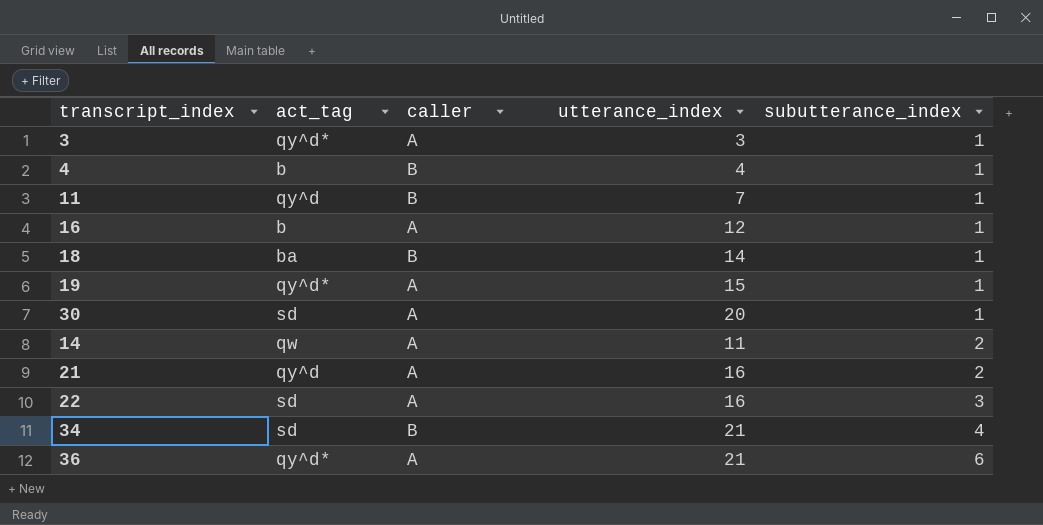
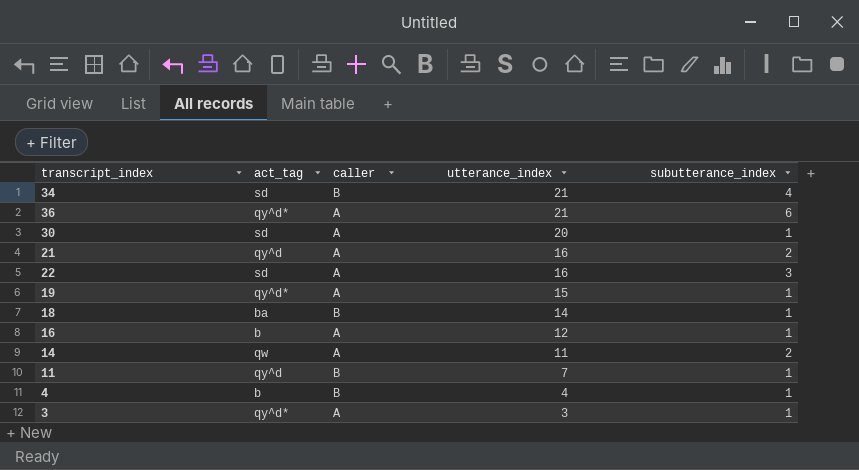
row order: subutterance_index ascending -> utterance_index descending

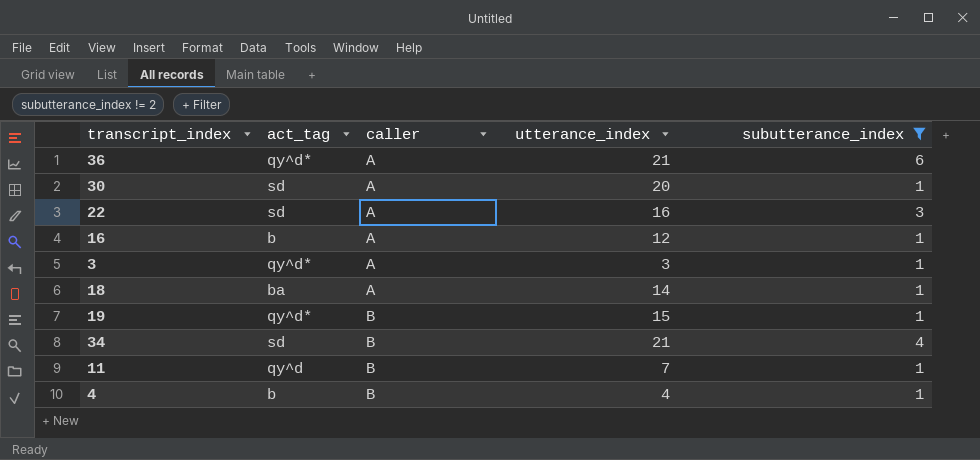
filter: none -> subutterance_index != 2
row order: utterance_index descending -> caller ascending
18 | caller: B -> A
19 | caller: A -> B

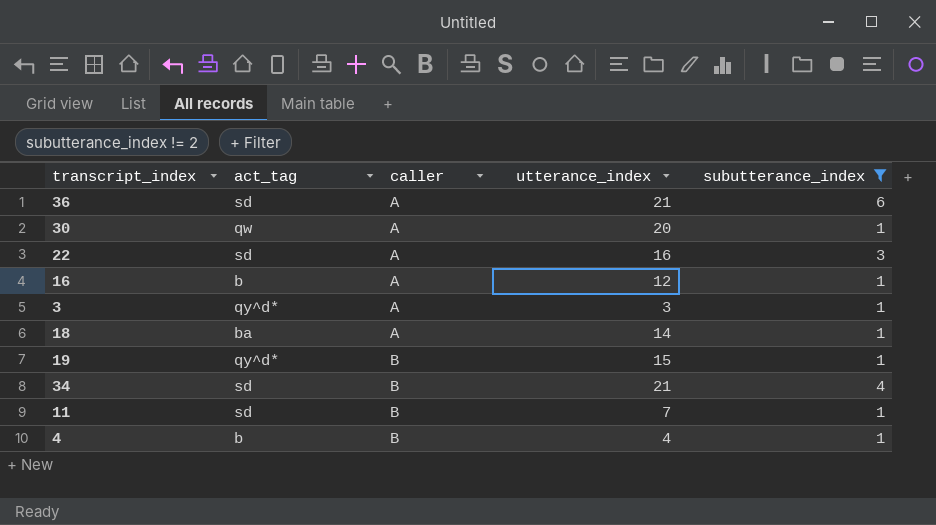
36 | act_tag: qy^d* -> sd
30 | act_tag: sd -> qw
11 | act_tag: qy^d -> sd

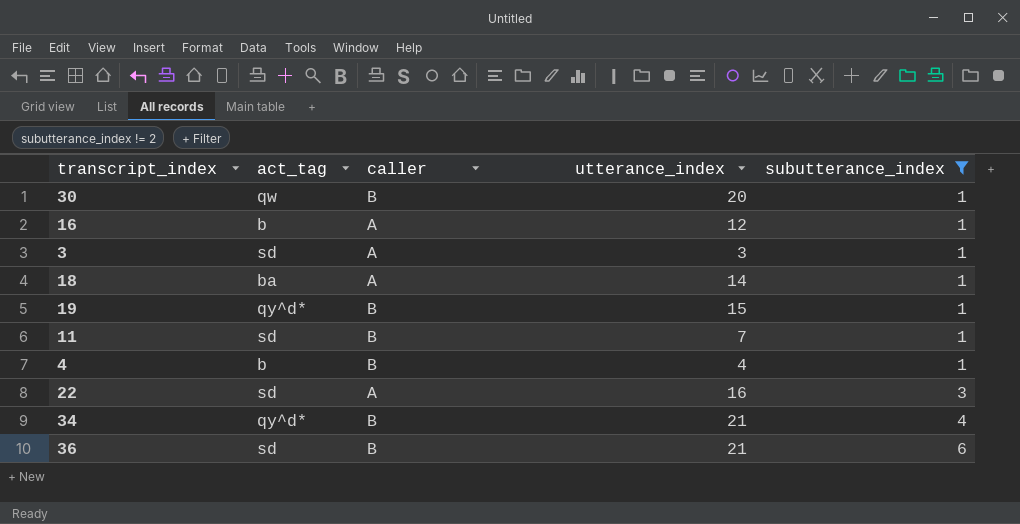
row order: caller ascending -> subutterance_index ascending
30 | caller: A -> B
3 | act_tag: qy^d* -> sd
34 | act_tag: sd -> qy^d*
36 | caller: A -> B

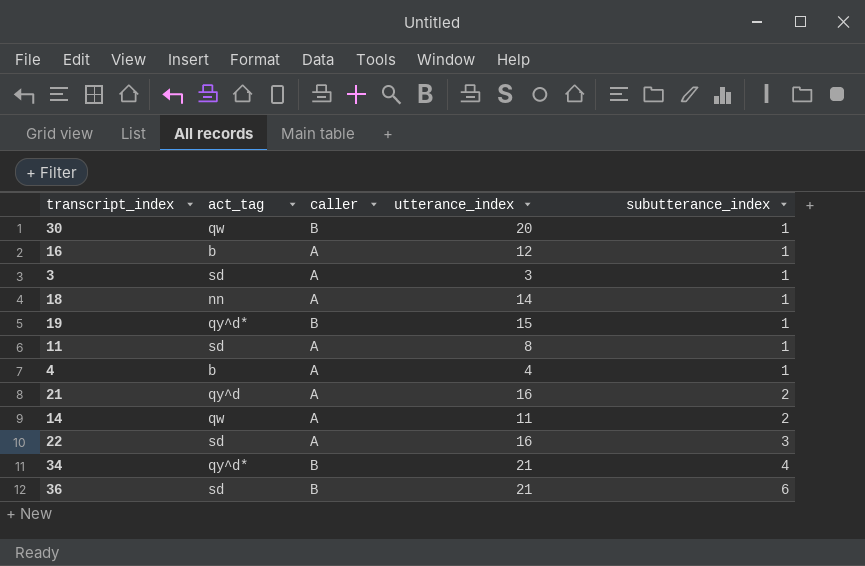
filter: subutterance_index != 2 -> none
18 | act_tag: ba -> nn
11 | caller: B -> A
11 | utterance_index: 7 -> 8
4 | caller: B -> A

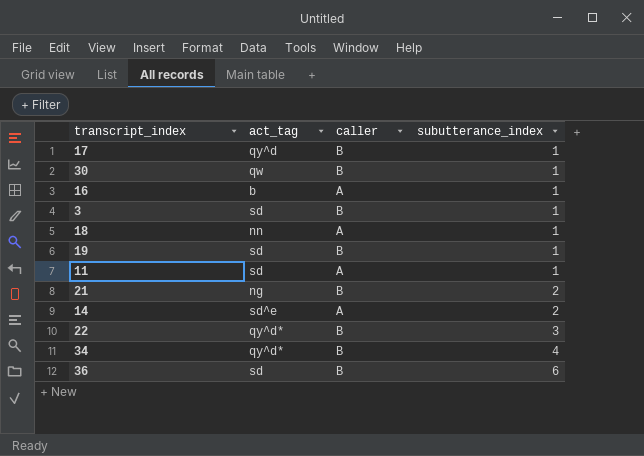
column utterance_index | position: 4 -> none
row 4: b | A | 4 | 1 -> none
row 17: none -> qy^d | B | 1
3 | caller: A -> B
19 | act_tag: qy^d* -> sd
21 | act_tag: qy^d -> ng
21 | caller: A -> B
14 | act_tag: qw -> sd^e
22 | act_tag: sd -> qy^d*
22 | caller: A -> B

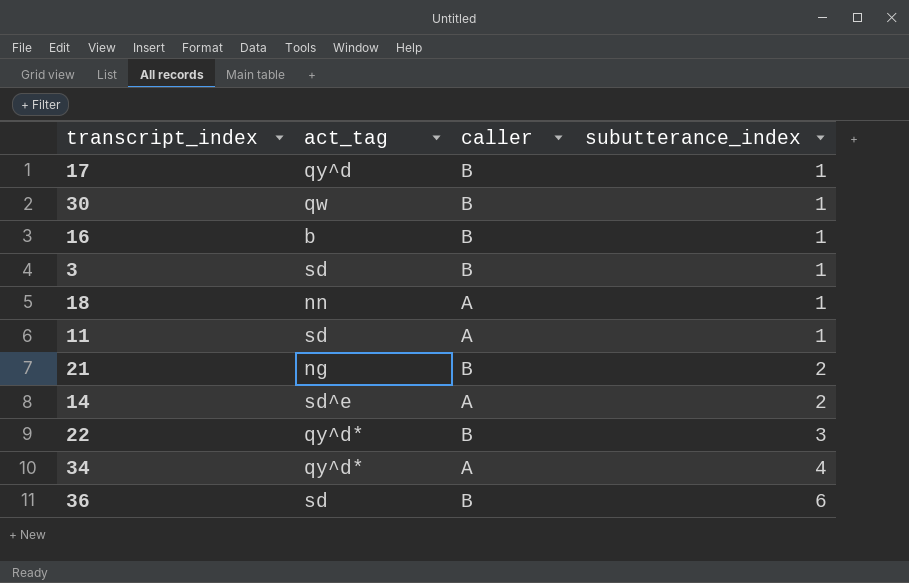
row 19: sd | B | 1 -> none
16 | caller: A -> B
34 | caller: B -> A

